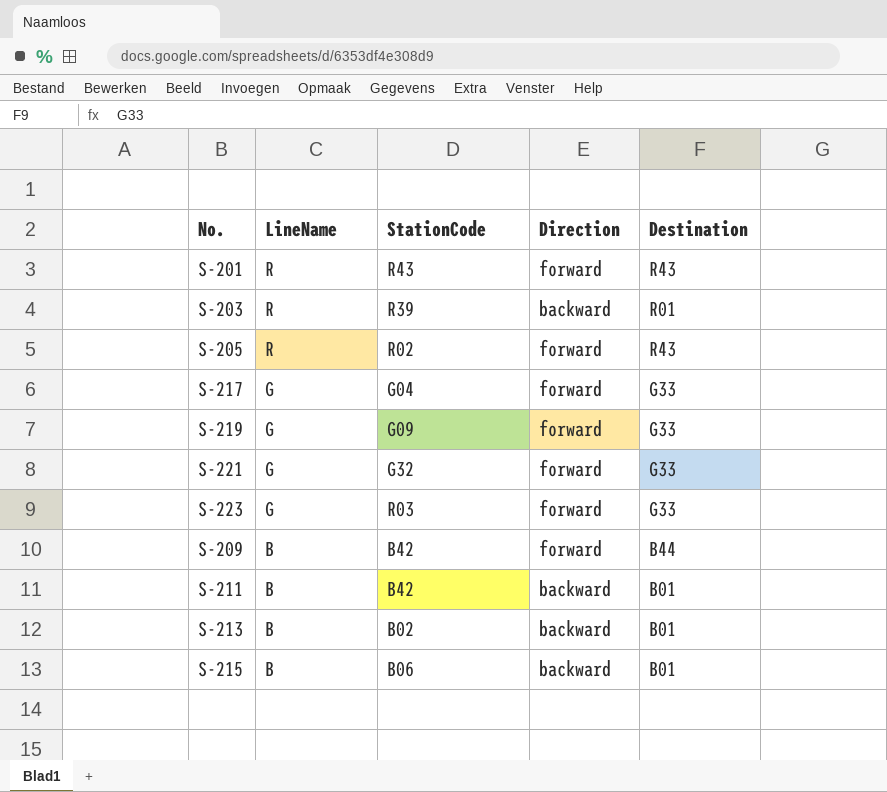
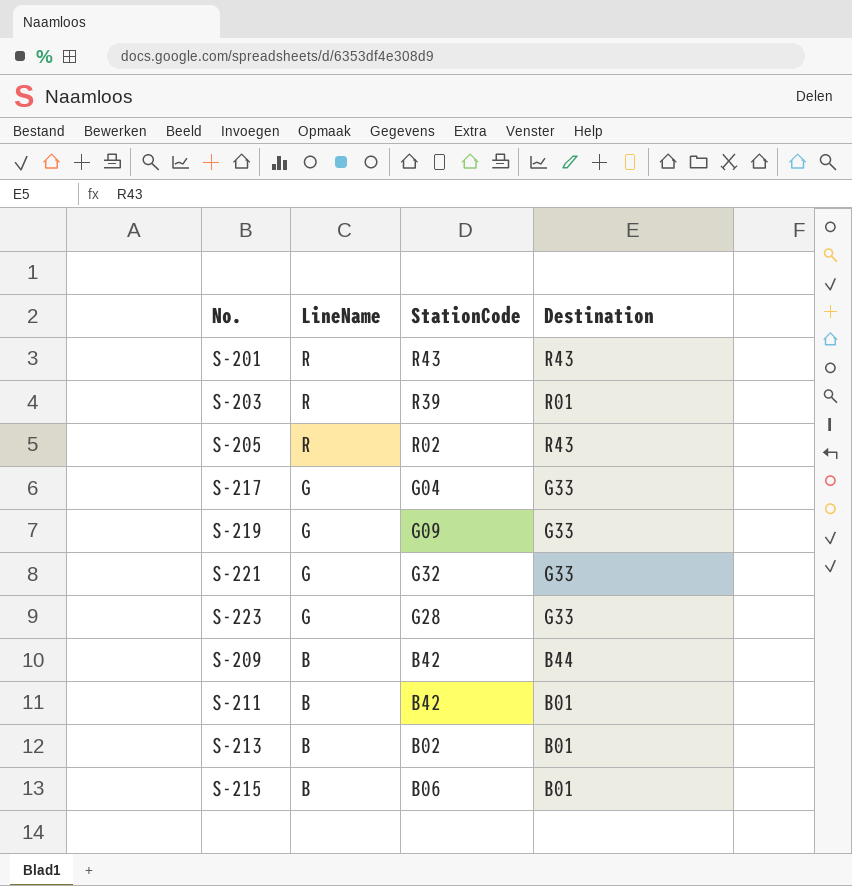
column Direction | position: 4 -> none
S-223 | StationCode: R03 -> G28

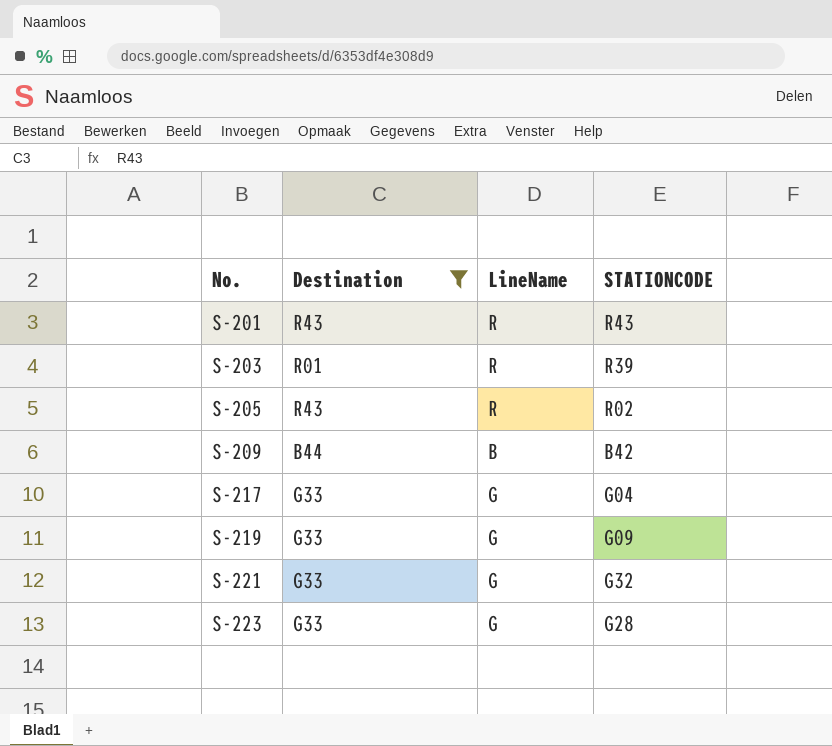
filter: none -> Destination != B01
row order: LineName descending -> No. ascending
column Destination | position: 4 -> 2
column name: StationCode -> STATIONCODE

